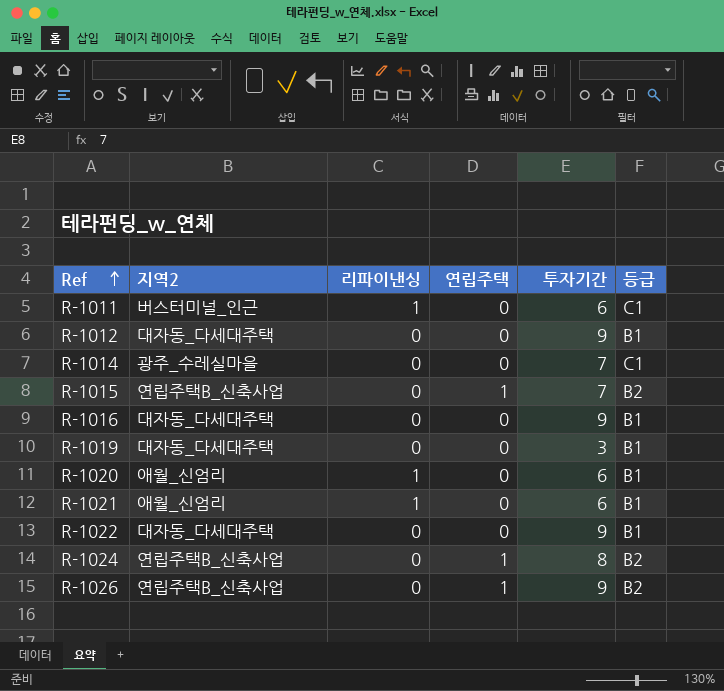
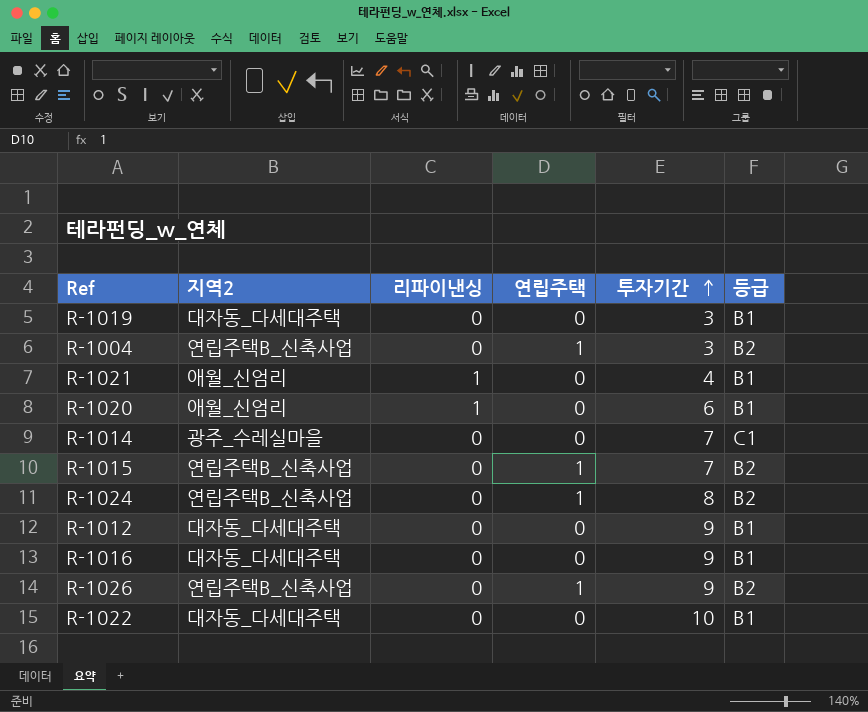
row order: Ref ascending -> 투자기간 ascending
row R-1011: 버스터미널_인근 | 1 | 0 | 6 | C1 -> none
row R-1004: none -> 연립주택B_신축사업 | 0 | 1 | 3 | B2
R-1021 | 투자기간: 6 -> 4
R-1022 | 투자기간: 9 -> 10

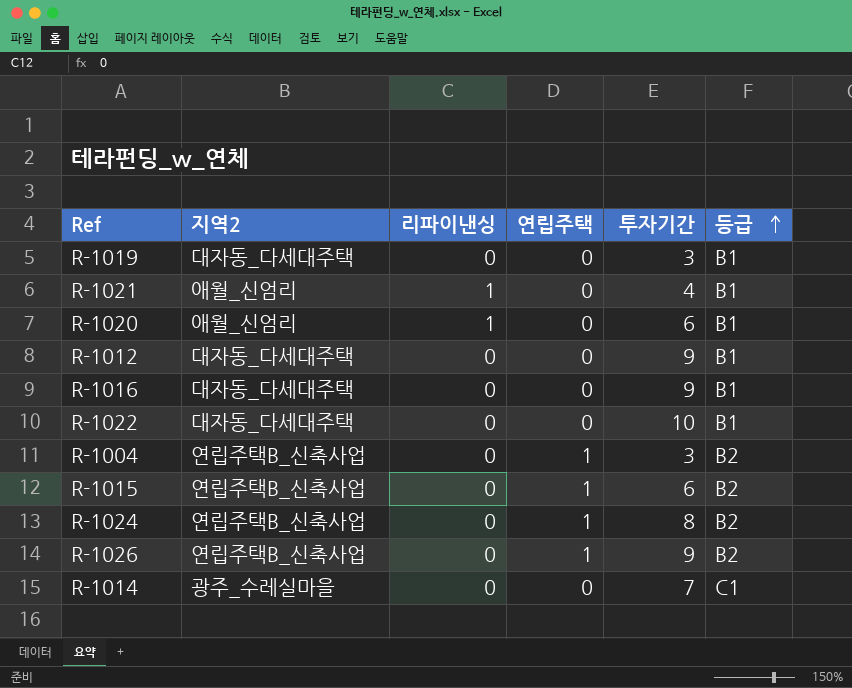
row order: 투자기간 ascending -> 등급 ascending
R-1015 | 투자기간: 7 -> 6

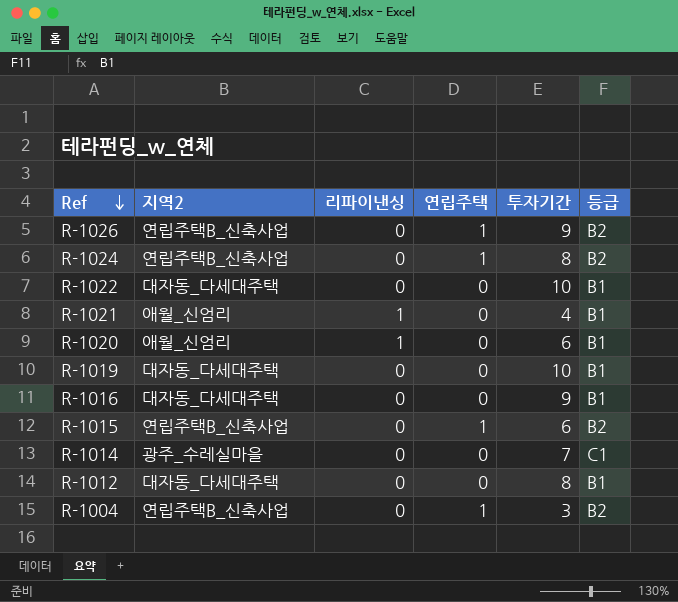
row order: 등급 ascending -> Ref descending
R-1019 | 투자기간: 3 -> 10
R-1012 | 투자기간: 9 -> 8

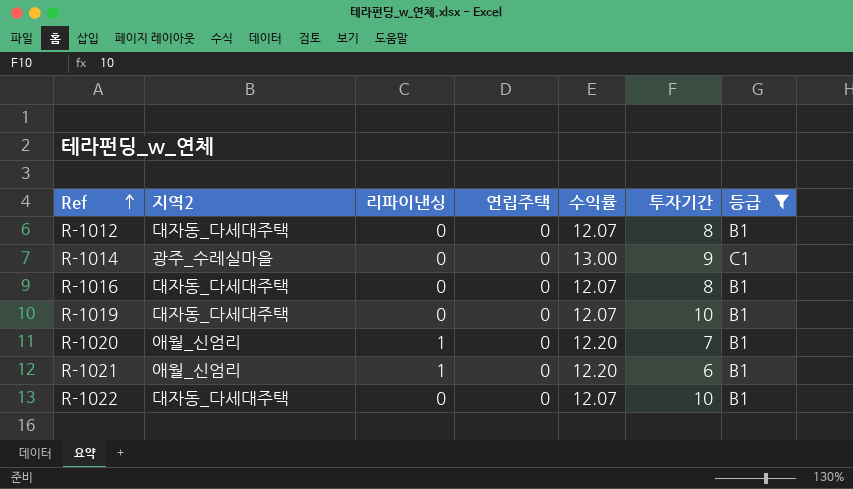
filter: none -> 등급 != B2
row order: Ref descending -> Ref ascending
column 수익률 | position: none -> 5
R-1014 | 투자기간: 7 -> 9
R-1016 | 투자기간: 9 -> 8
R-1020 | 투자기간: 6 -> 7
R-1021 | 투자기간: 4 -> 6

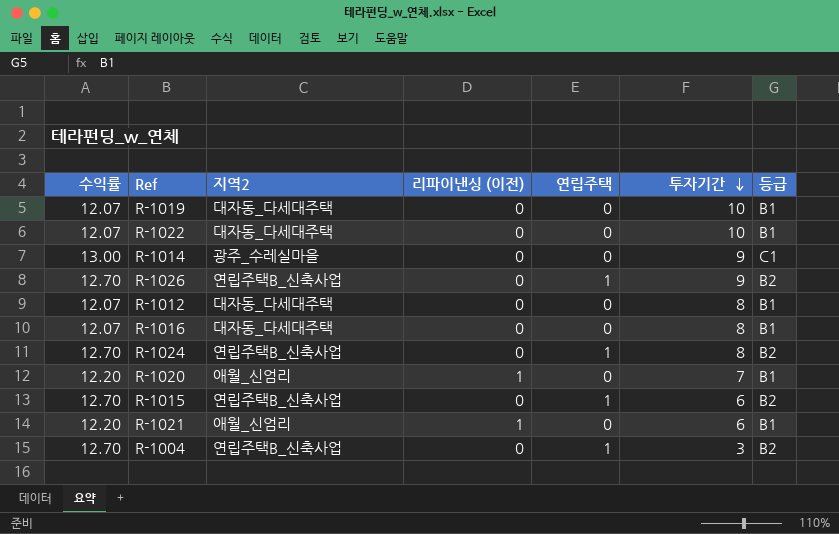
filter: 등급 != B2 -> none
row order: Ref ascending -> 투자기간 descending
column 수익률 | position: 5 -> 1
column name: 리파이낸싱 -> 리파이낸싱 (이전)

